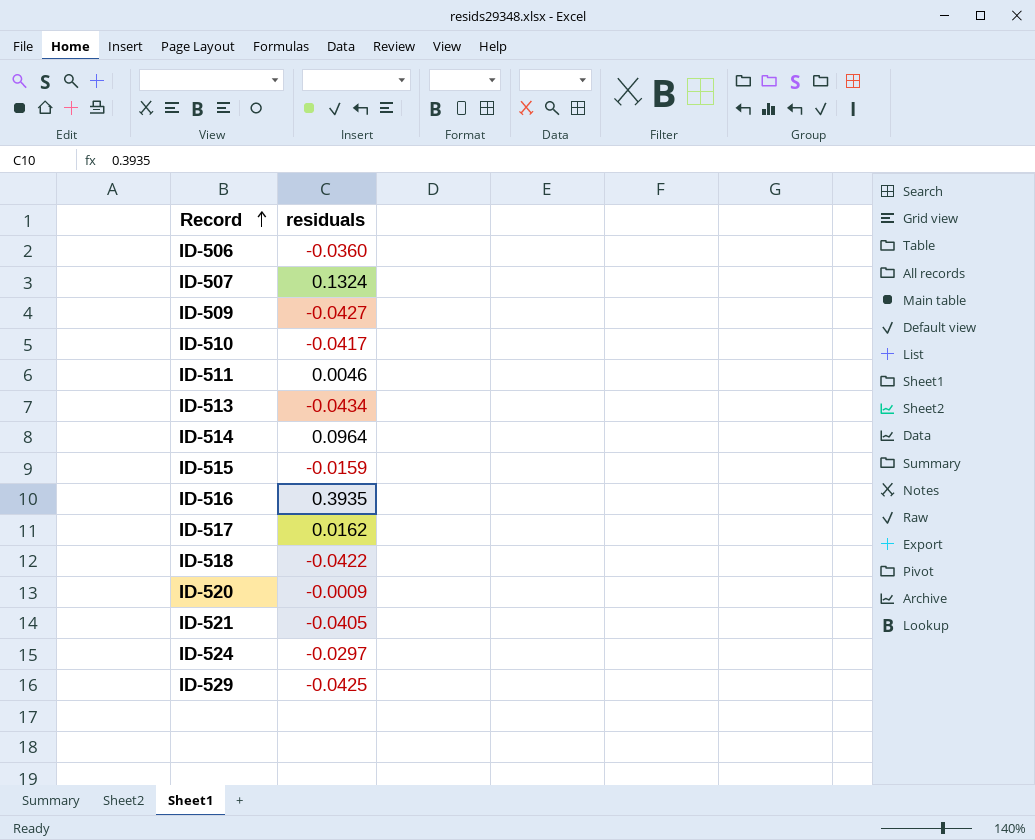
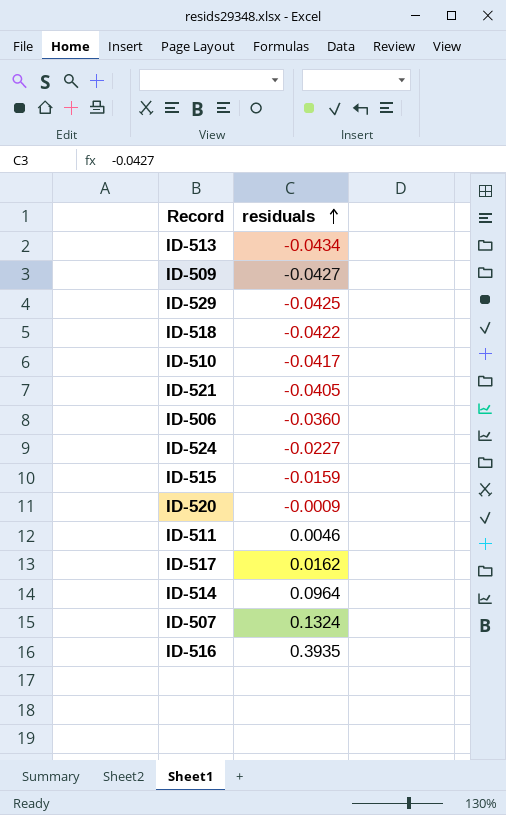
row order: Record ascending -> residuals ascending
ID-524 | residuals: -0.0297 -> -0.0227

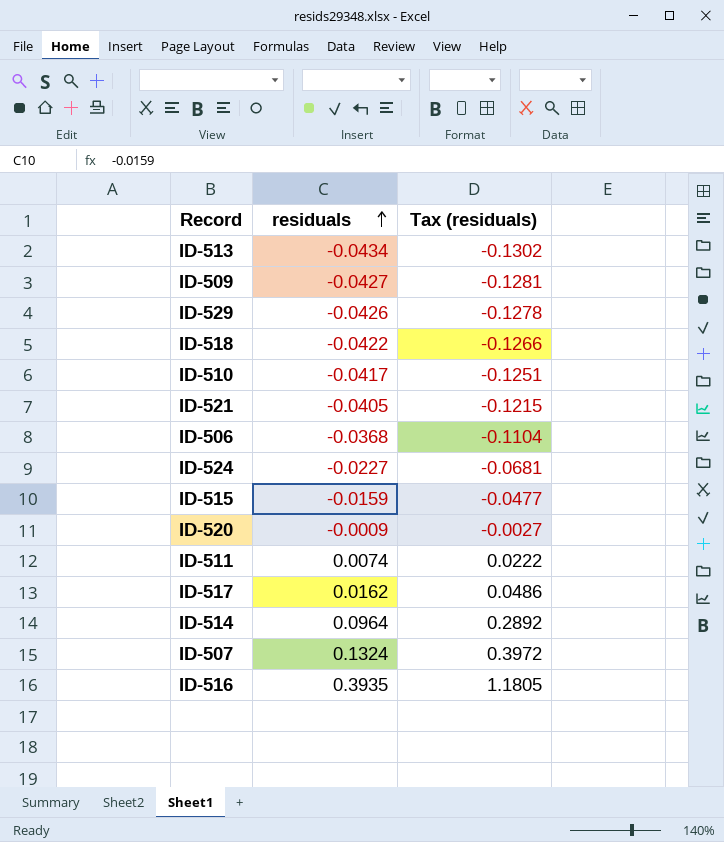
column Tax (residuals) | formula: none -> [residuals] * 3
ID-529 | residuals: -0.0425 -> -0.0426
ID-506 | residuals: -0.0360 -> -0.0368
ID-511 | residuals: 0.0046 -> 0.0074

